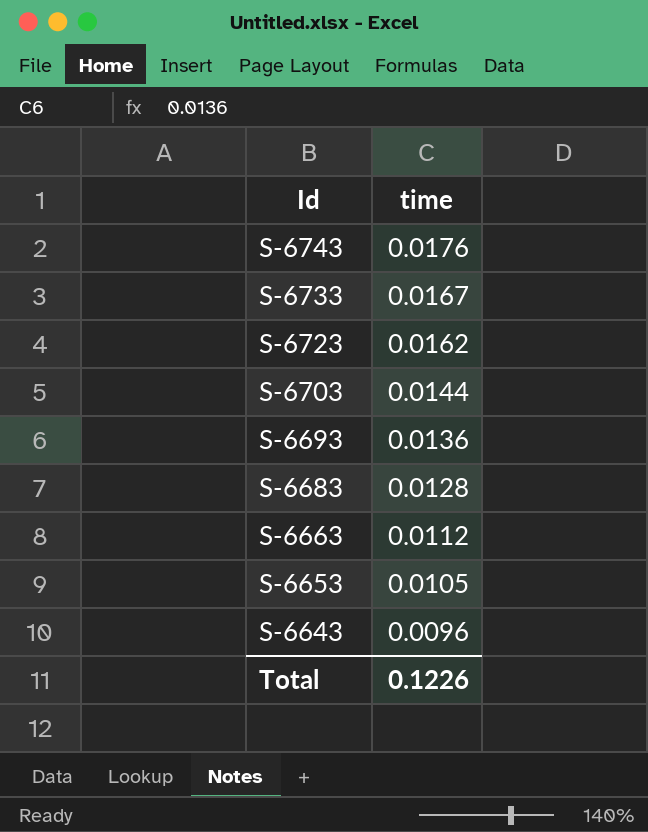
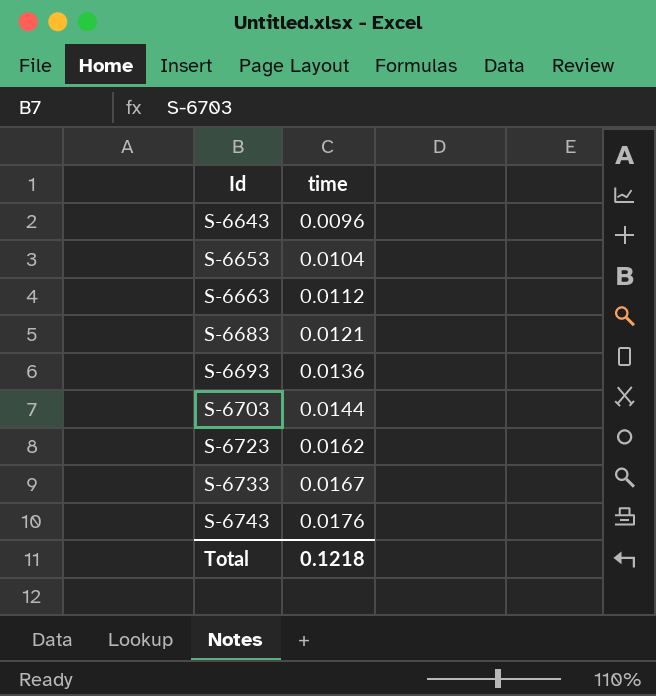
row order: Id descending -> Id ascending
S-6653 | time: 0.0105 -> 0.0104
S-6683 | time: 0.0128 -> 0.0121
Total | time: 0.1226 -> 0.1218

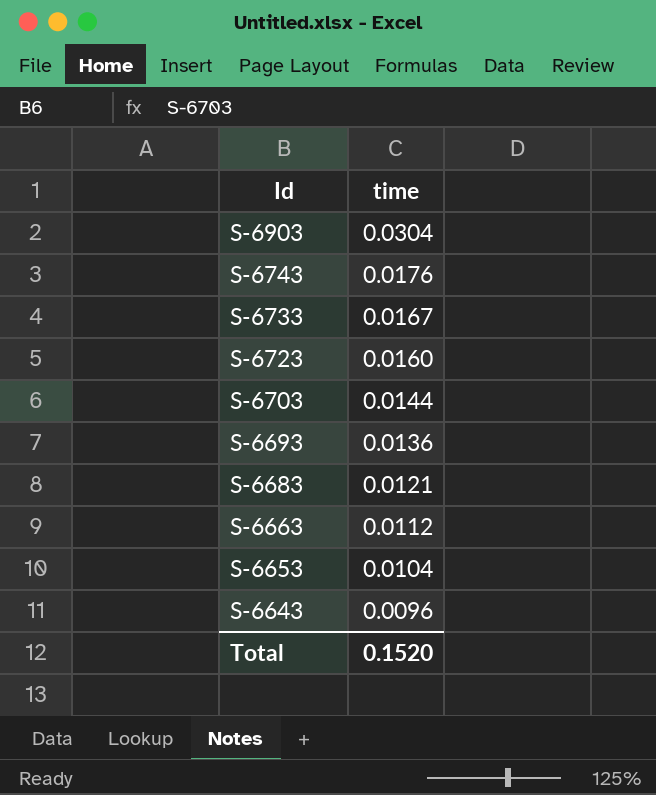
row order: Id ascending -> Id descending
row S-6903: none -> 0.0304
S-6723 | time: 0.0162 -> 0.0160
Total | time: 0.1218 -> 0.1520

